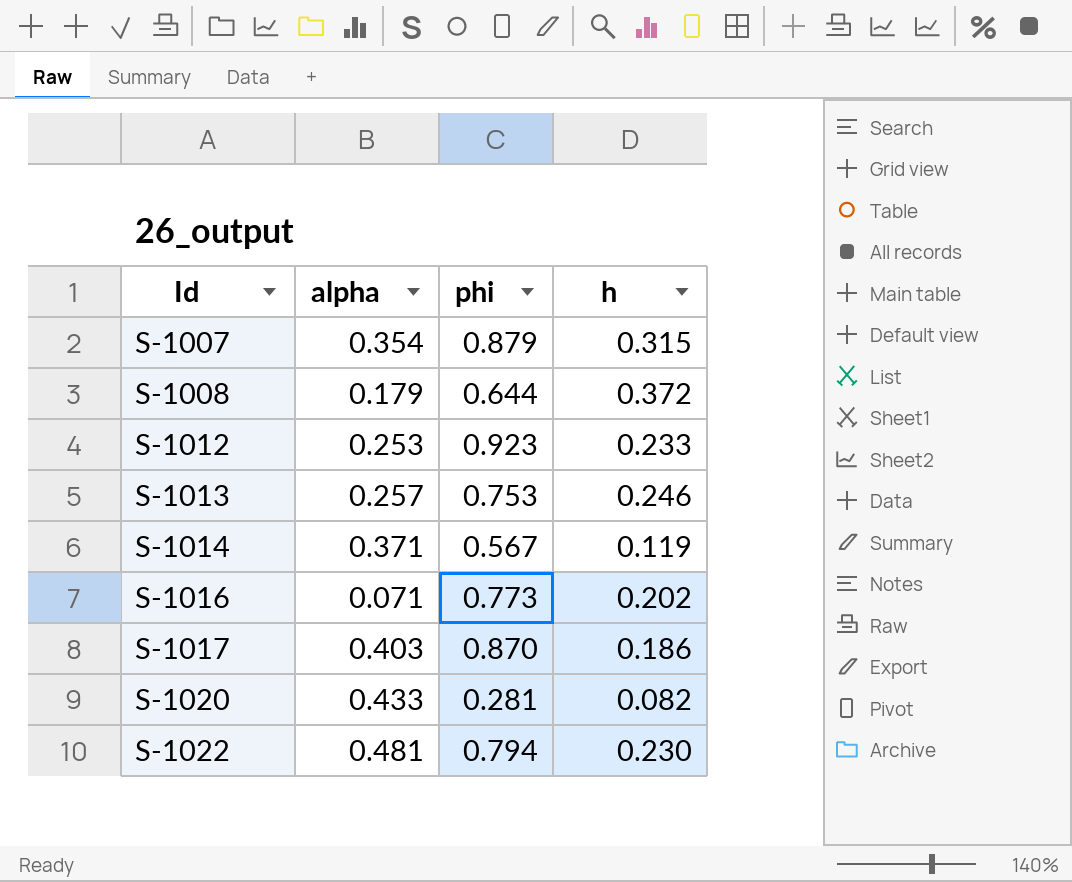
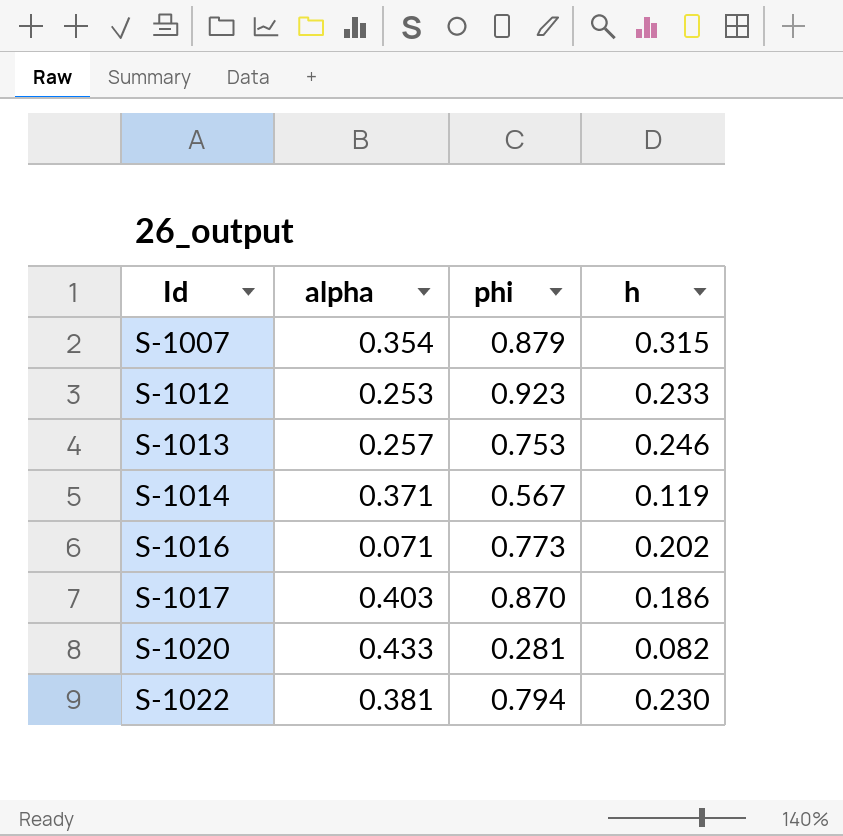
row S-1008: 0.179 | 0.644 | 0.372 -> none
S-1022 | alpha: 0.481 -> 0.381

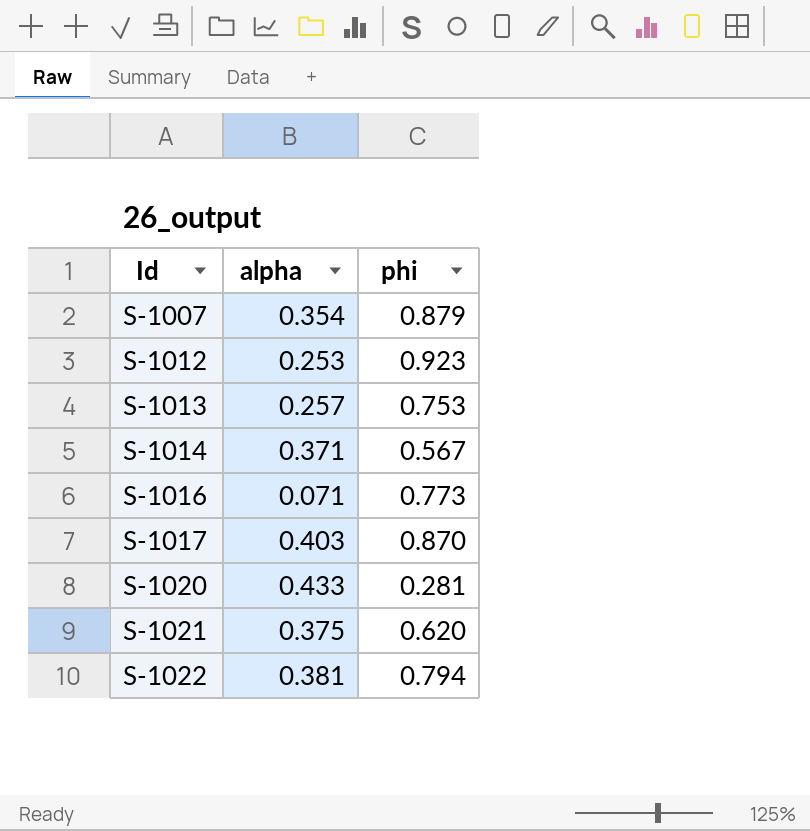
column h | position: 4 -> none
row S-1021: none -> 0.375 | 0.620

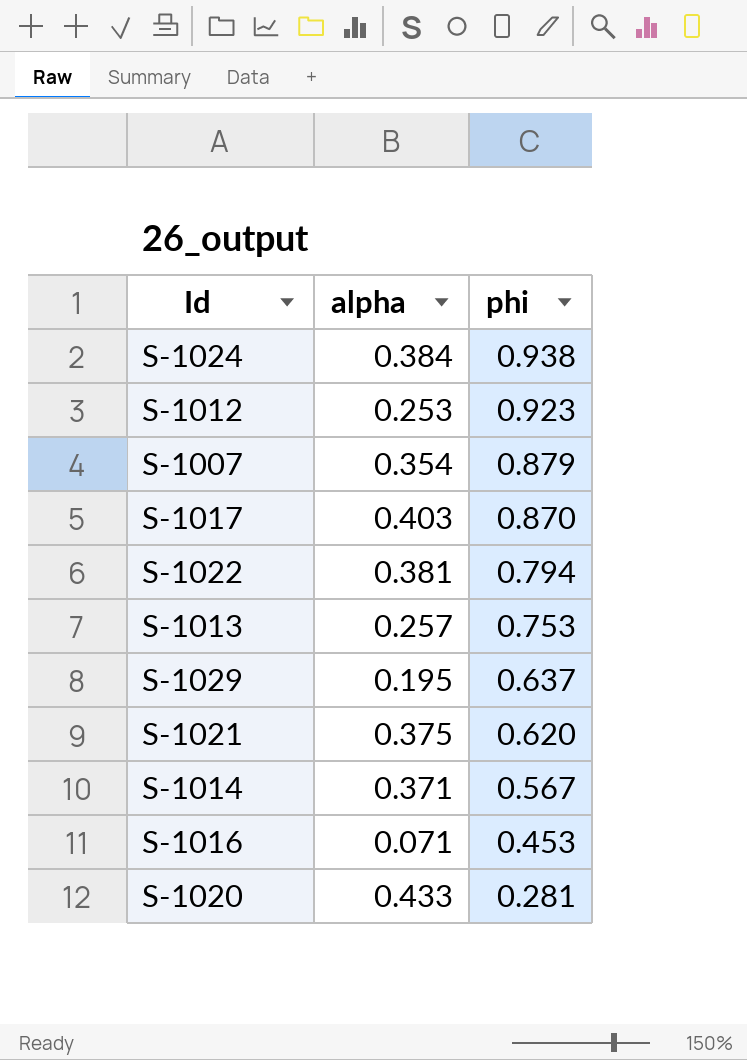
row order: Id ascending -> phi descending
row S-1024: none -> 0.384 | 0.938
row S-1029: none -> 0.195 | 0.637
S-1016 | phi: 0.773 -> 0.453

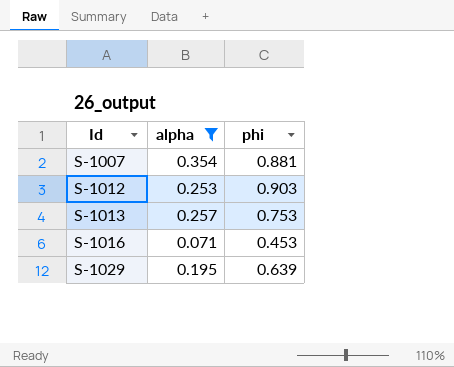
filter: none -> alpha <= 0.354
row order: phi descending -> Id ascending
S-1007 | phi: 0.879 -> 0.881
S-1012 | phi: 0.923 -> 0.903
S-1029 | phi: 0.637 -> 0.639

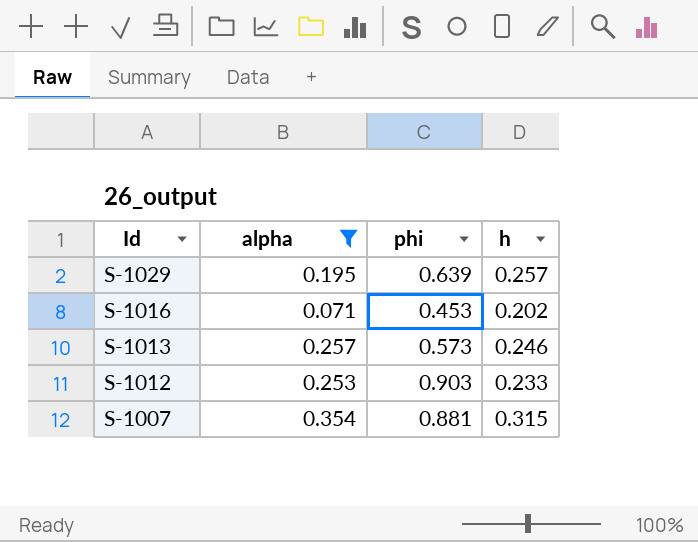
row order: Id ascending -> Id descending
column h | position: none -> 4
S-1013 | phi: 0.753 -> 0.573

